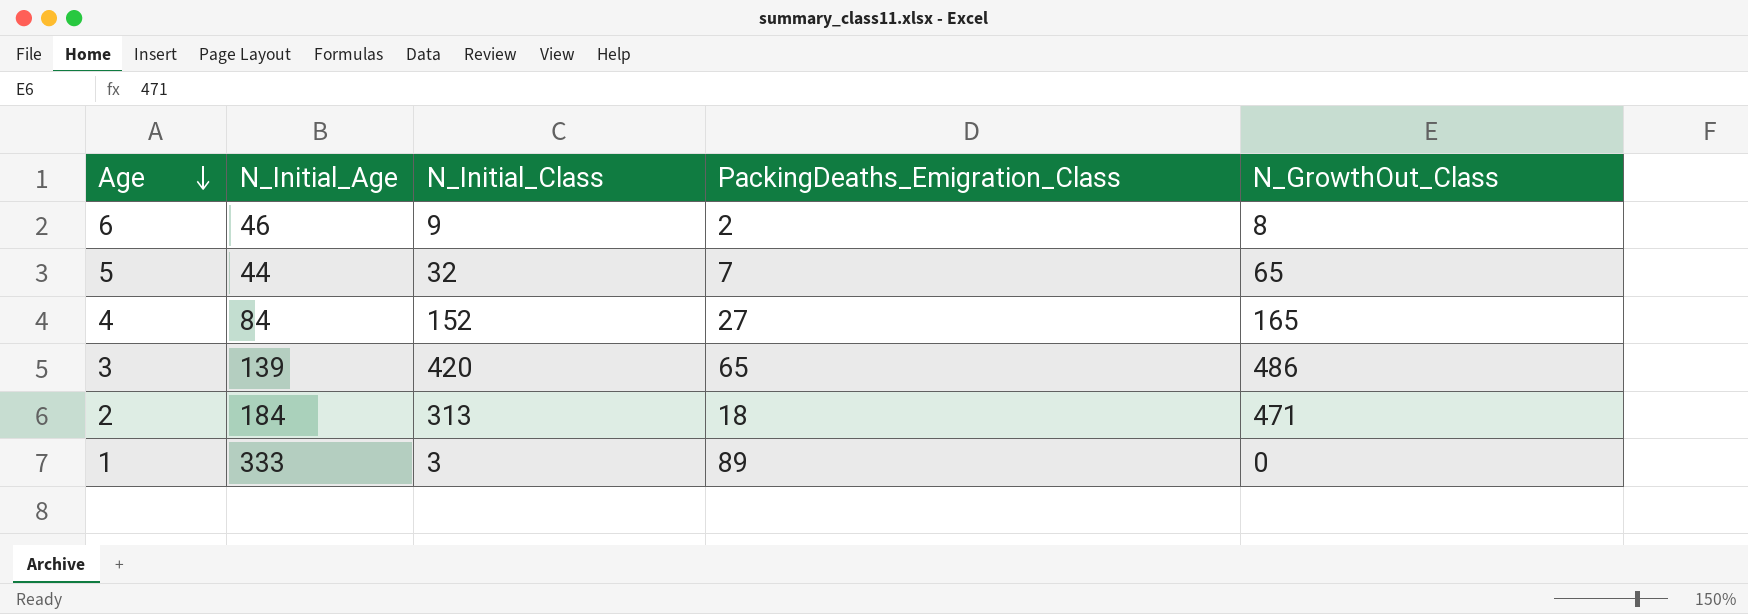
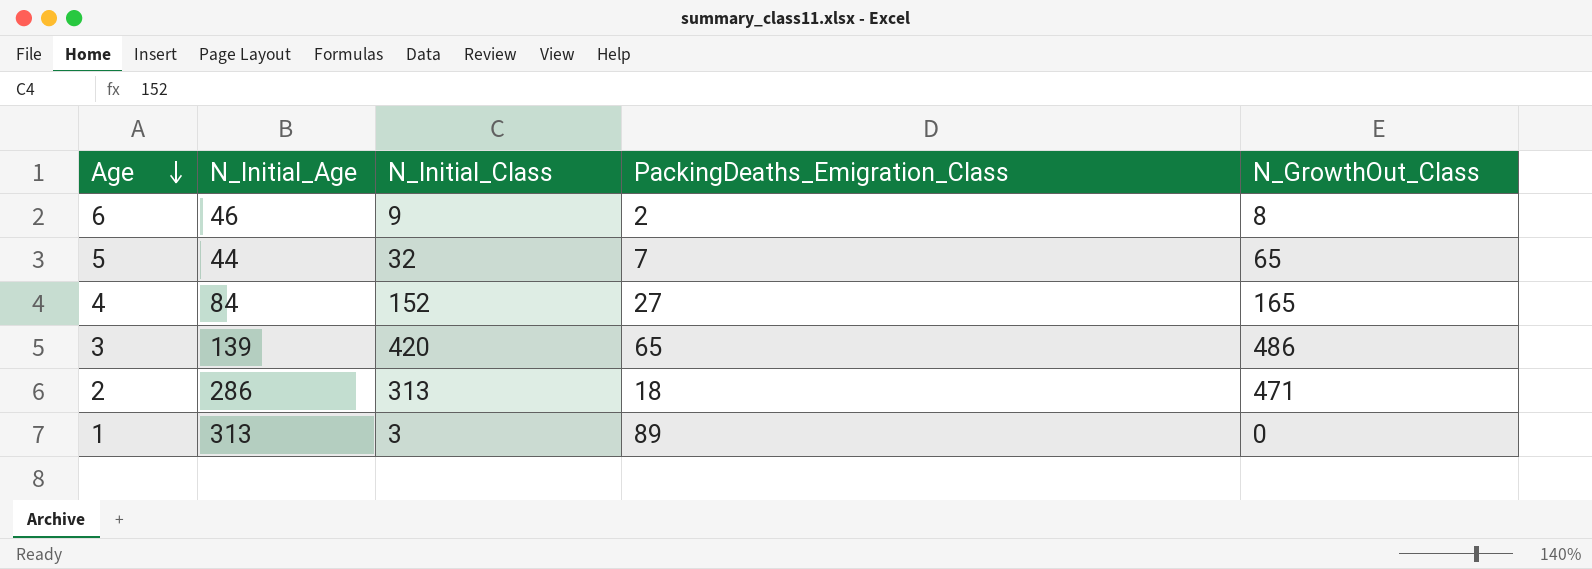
2 | N_Initial_Age: 184 -> 286
1 | N_Initial_Age: 333 -> 313

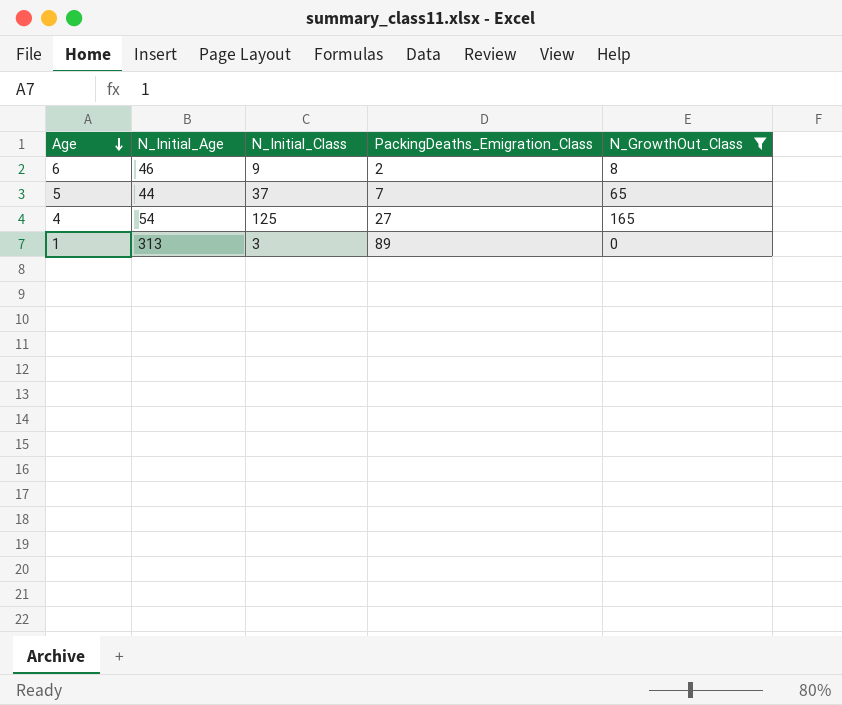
filter: none -> N_GrowthOut_Class <= 165
5 | N_Initial_Class: 32 -> 37
4 | N_Initial_Age: 84 -> 54
4 | N_Initial_Class: 152 -> 125

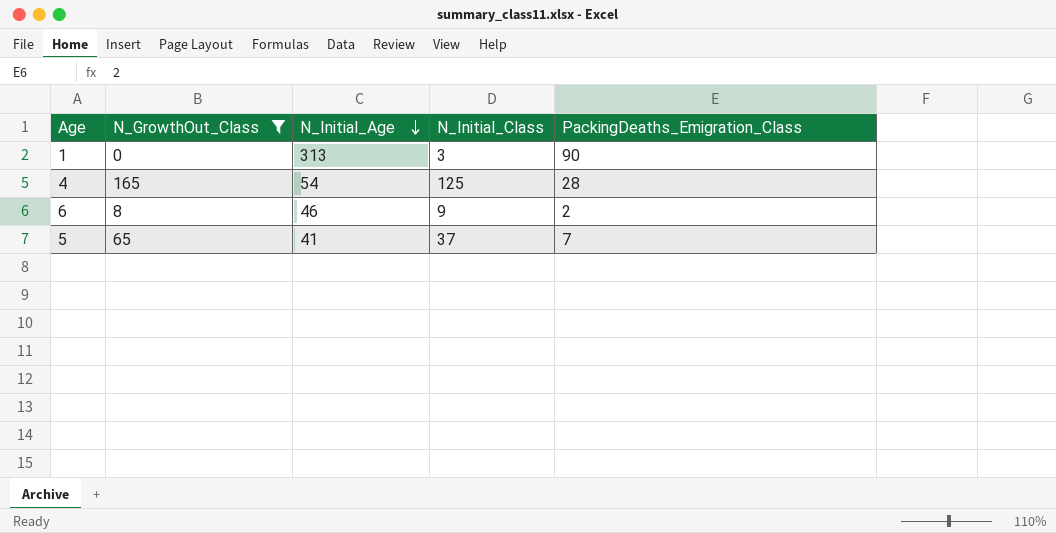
row order: Age descending -> N_Initial_Age descending
column N_GrowthOut_Class | position: 5 -> 2
1 | PackingDeaths_Emigration_Class: 89 -> 90
4 | PackingDeaths_Emigration_Class: 27 -> 28
5 | N_Initial_Age: 44 -> 41

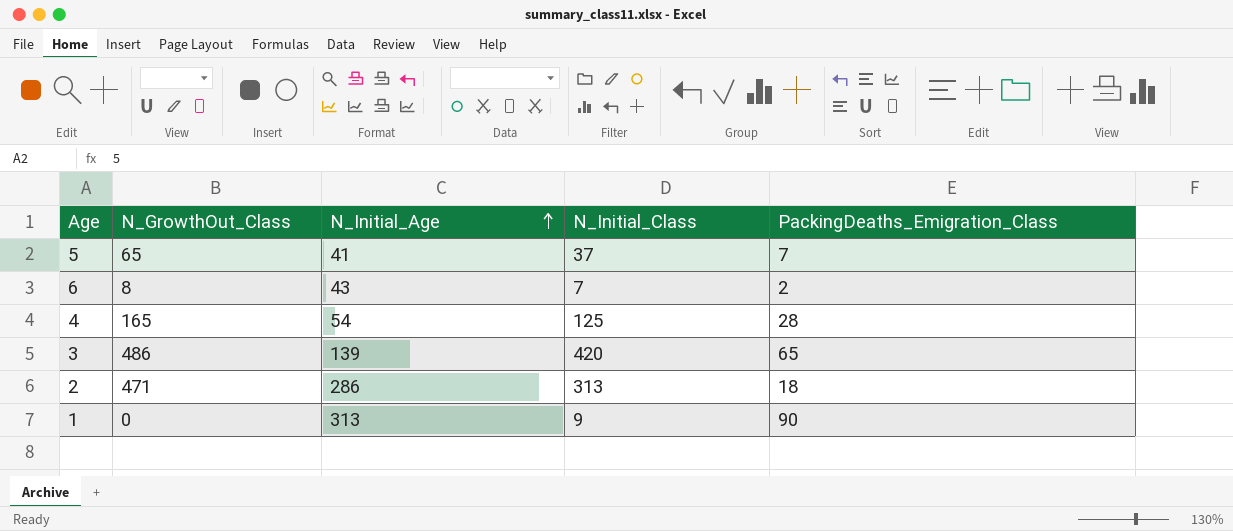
filter: N_GrowthOut_Class <= 165 -> none
row order: N_Initial_Age descending -> N_Initial_Age ascending
6 | N_Initial_Age: 46 -> 43
6 | N_Initial_Class: 9 -> 7
1 | N_Initial_Class: 3 -> 9

